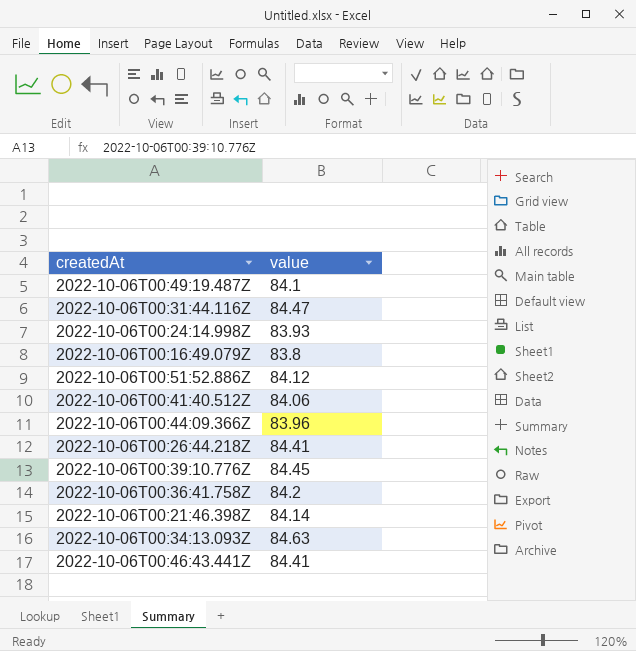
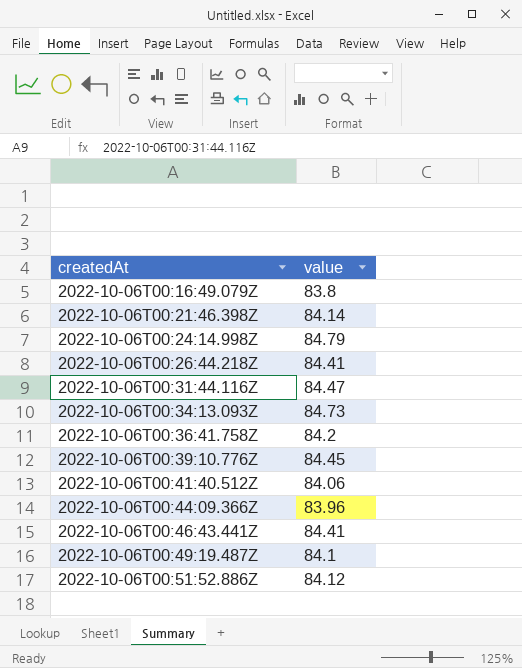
row order: none -> createdAt ascending
2022-10-06T00:24:14.998Z | value: 83.93 -> 84.79
2022-10-06T00:34:13.093Z | value: 84.63 -> 84.73

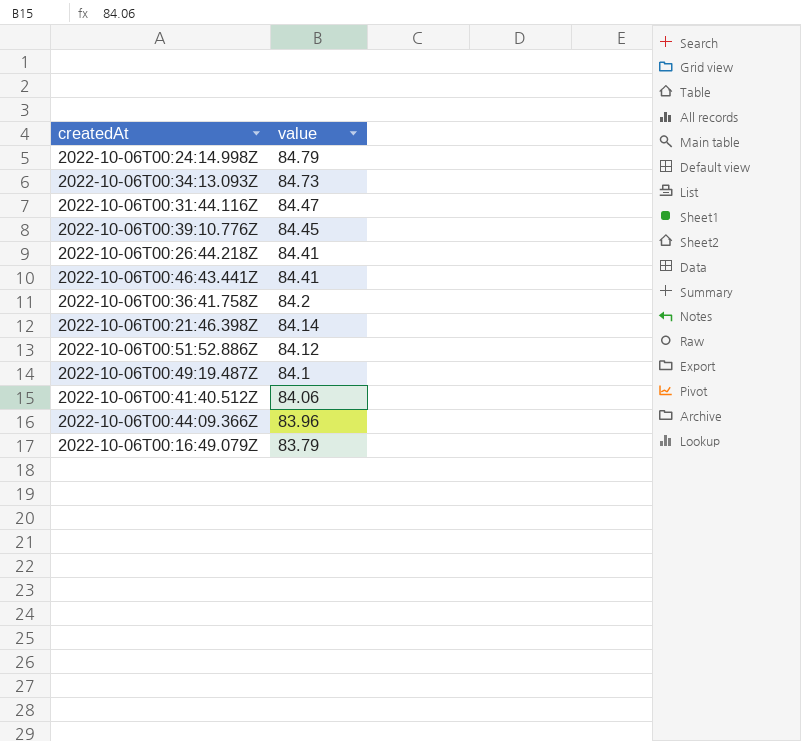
row order: createdAt ascending -> value descending
2022-10-06T00:16:49.079Z | value: 83.8 -> 83.79

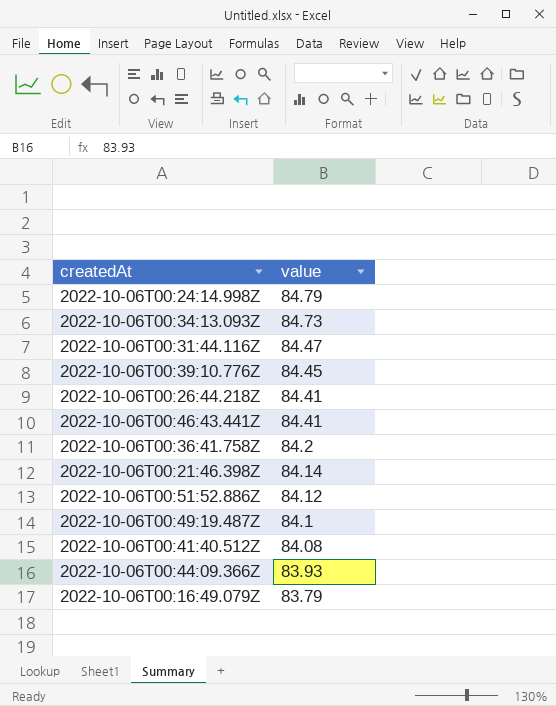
2022-10-06T00:41:40.512Z | value: 84.06 -> 84.08
2022-10-06T00:44:09.366Z | value: 83.96 -> 83.93

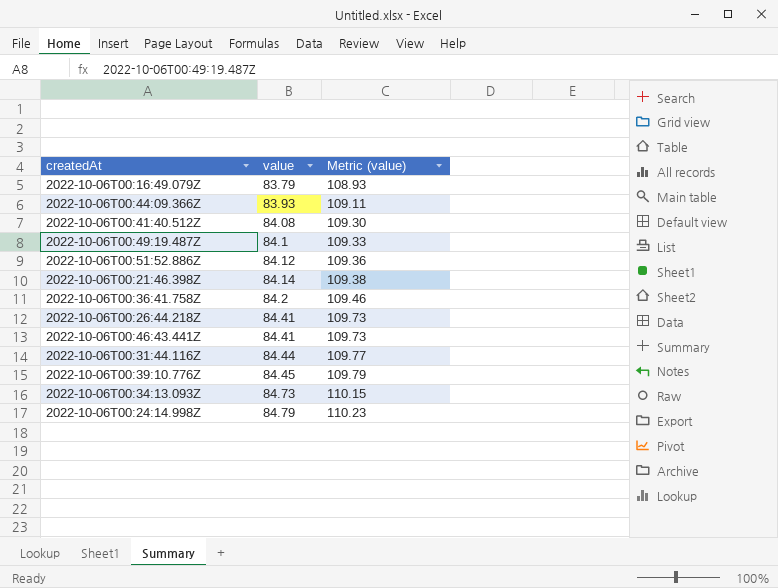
row order: value descending -> value ascending
column Metric (value) | formula: none -> [value] * 1.3
2022-10-06T00:31:44.116Z | value: 84.47 -> 84.44

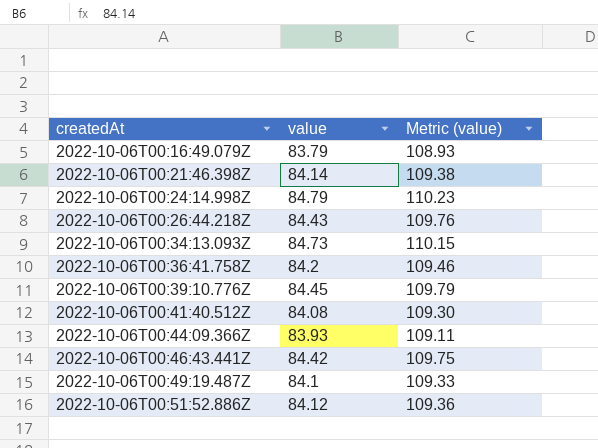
row order: value ascending -> createdAt ascending
row 2022-10-06T00:31:44.116Z: 84.44 | 109.77 -> none
2022-10-06T00:26:44.218Z | value: 84.41 -> 84.43
2022-10-06T00:26:44.218Z | Metric (value): 109.73 -> 109.76
2022-10-06T00:46:43.441Z | value: 84.41 -> 84.42
2022-10-06T00:46:43.441Z | Metric (value): 109.73 -> 109.75

